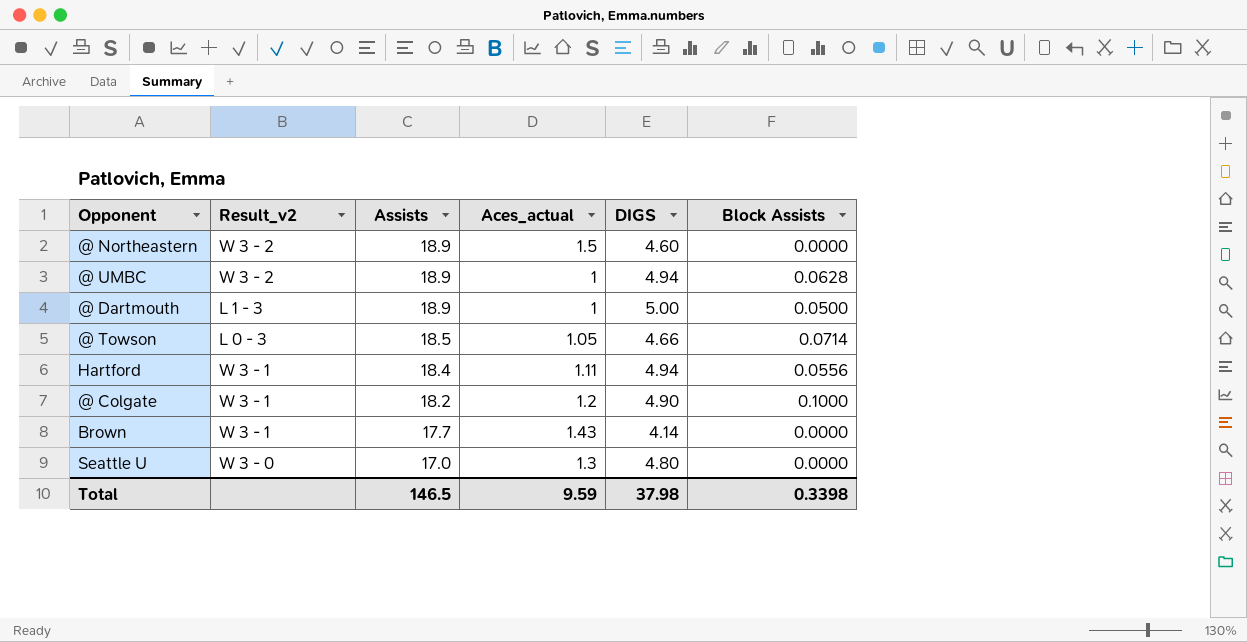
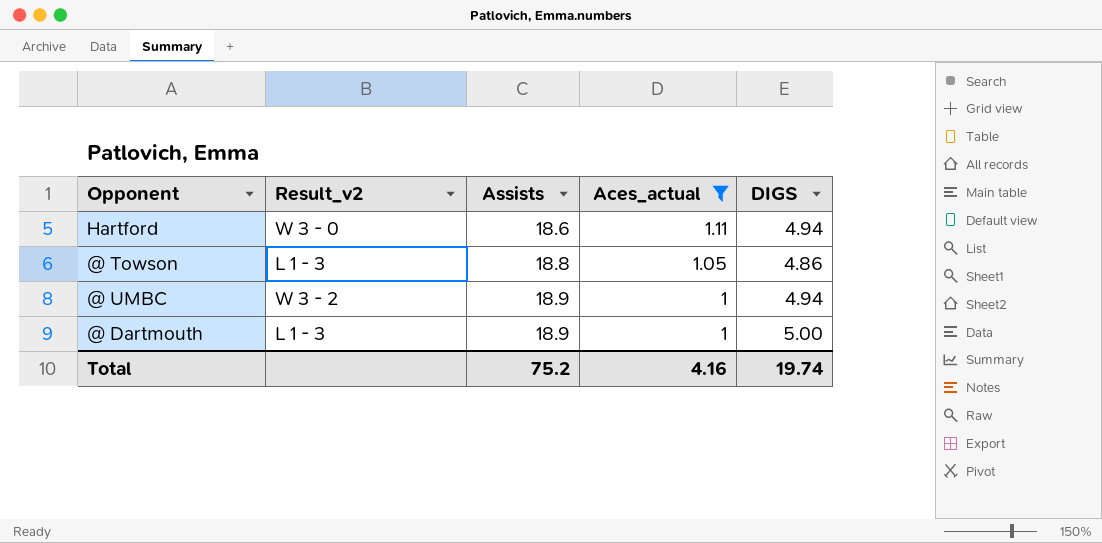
filter: none -> Aces_actual <= 1.11
row order: Assists descending -> Assists ascending
column Block Assists | position: 6 -> none
Hartford | Result_v2: W 3 - 1 -> W 3 - 0
Hartford | Assists: 18.4 -> 18.6
@ Towson | Result_v2: L 0 - 3 -> L 1 - 3
@ Towson | Assists: 18.5 -> 18.8
@ Towson | DIGS: 4.66 -> 4.86
Total | Assists: 146.5 -> 75.2
Total | Aces_actual: 9.59 -> 4.16
Total | DIGS: 37.98 -> 19.74

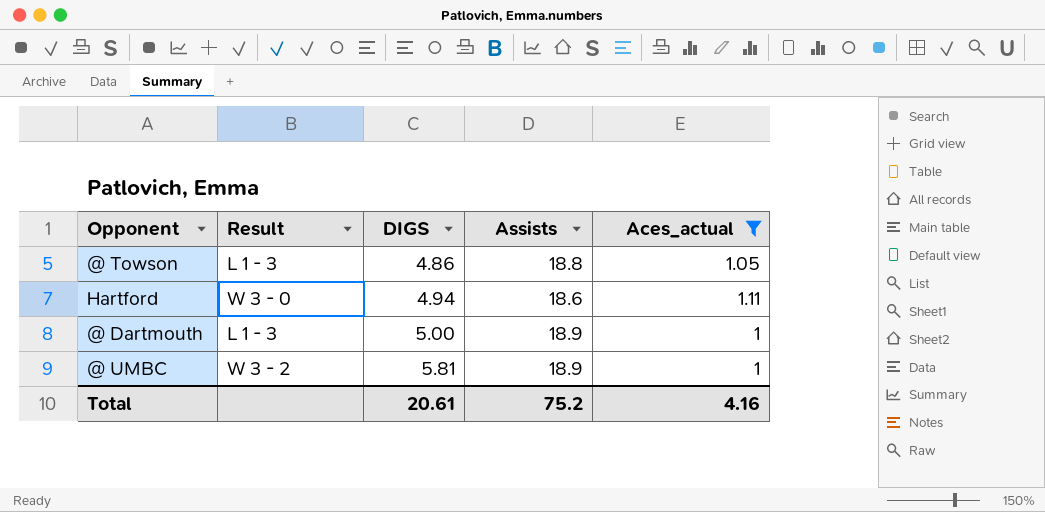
row order: Assists ascending -> DIGS ascending
column name: Result_v2 -> Result
column DIGS | position: 5 -> 3
@ UMBC | DIGS: 4.94 -> 5.81
Total | DIGS: 19.74 -> 20.61

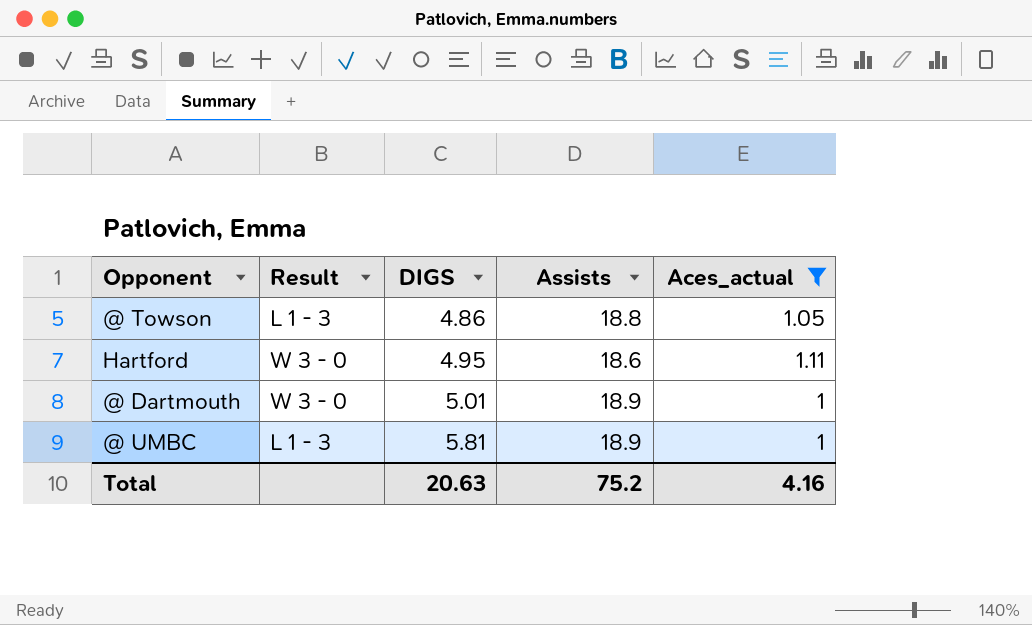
Hartford | DIGS: 4.94 -> 4.95
@ Dartmouth | Result: L 1 - 3 -> W 3 - 0
@ Dartmouth | DIGS: 5.00 -> 5.01
@ UMBC | Result: W 3 - 2 -> L 1 - 3
Total | DIGS: 20.61 -> 20.63

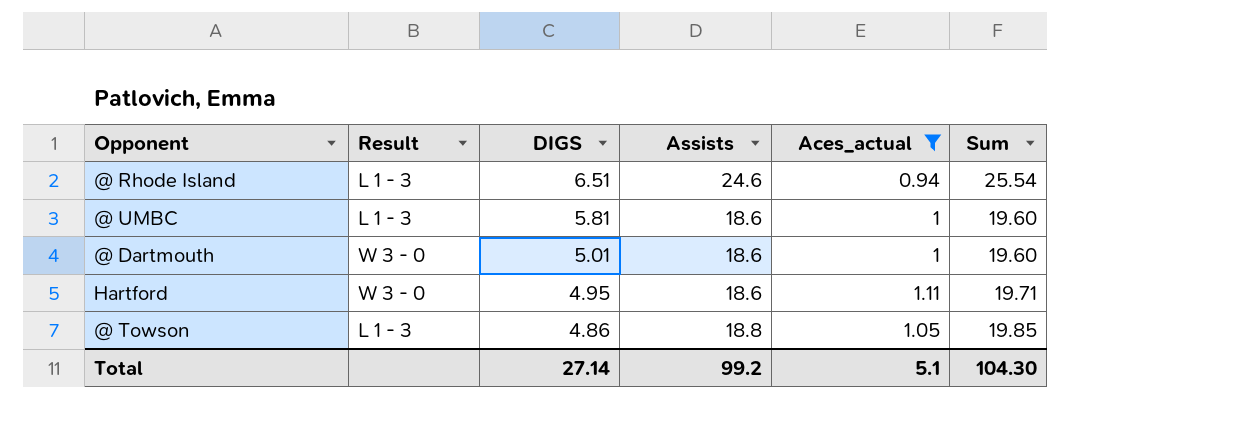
row order: DIGS ascending -> DIGS descending
column Sum | formula: none -> [Assists] + [Aces_actual]
row @ Rhode Island: none -> L 1 - 3 | 6.51 | 24.6 | 0.94 | 25.54
@ UMBC | Assists: 18.9 -> 18.6
@ Dartmouth | Assists: 18.9 -> 18.6
Total | DIGS: 20.63 -> 27.14
Total | Assists: 75.2 -> 99.2
Total | Aces_actual: 4.16 -> 5.1

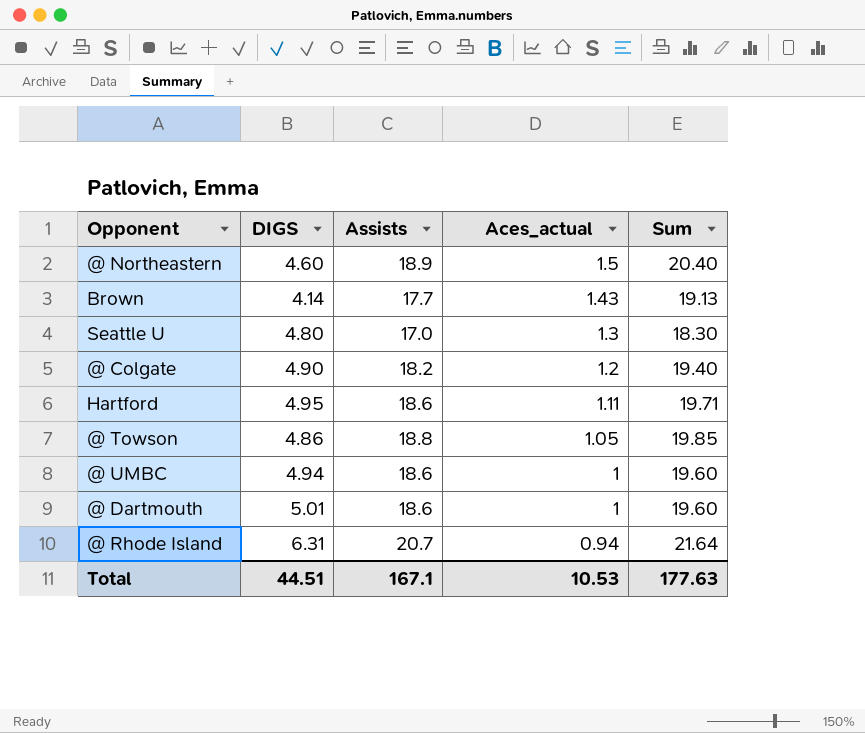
filter: Aces_actual <= 1.11 -> none
row order: DIGS descending -> Aces_actual descending
column Result | position: 2 -> none
@ UMBC | DIGS: 5.81 -> 4.94
@ Rhode Island | DIGS: 6.51 -> 6.31
@ Rhode Island | Assists: 24.6 -> 20.7
@ Rhode Island | Sum: 25.54 -> 21.64
Total | DIGS: 27.14 -> 44.51
Total | Assists: 99.2 -> 167.1
Total | Aces_actual: 5.1 -> 10.53
Total | Sum: 104.30 -> 177.63

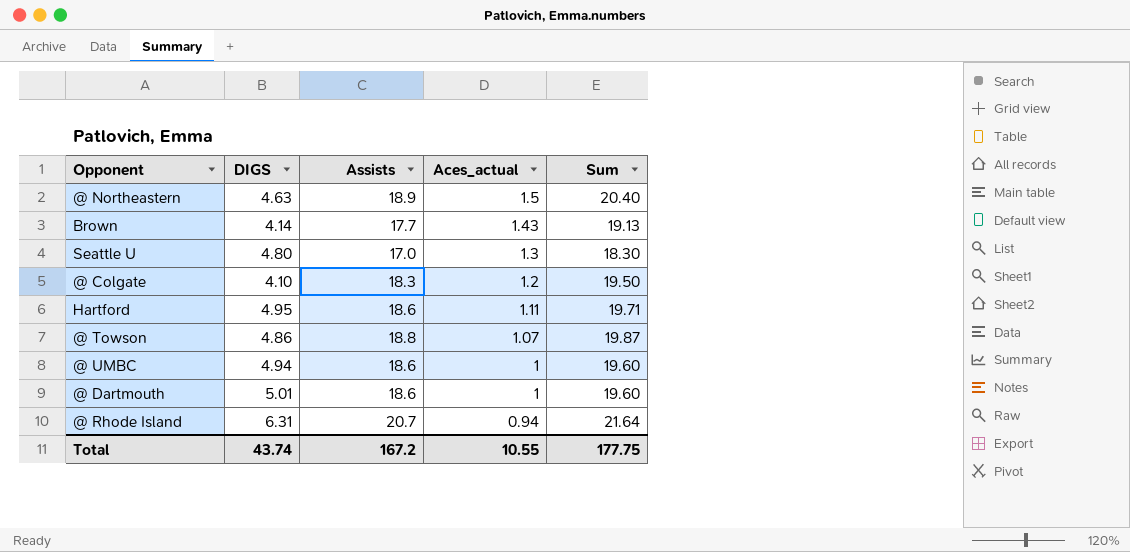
@ Northeastern | DIGS: 4.60 -> 4.63
@ Colgate | DIGS: 4.90 -> 4.10
@ Colgate | Assists: 18.2 -> 18.3
@ Colgate | Sum: 19.40 -> 19.50
@ Towson | Aces_actual: 1.05 -> 1.07
@ Towson | Sum: 19.85 -> 19.87
Total | DIGS: 44.51 -> 43.74
Total | Assists: 167.1 -> 167.2
Total | Aces_actual: 10.53 -> 10.55
Total | Sum: 177.63 -> 177.75

